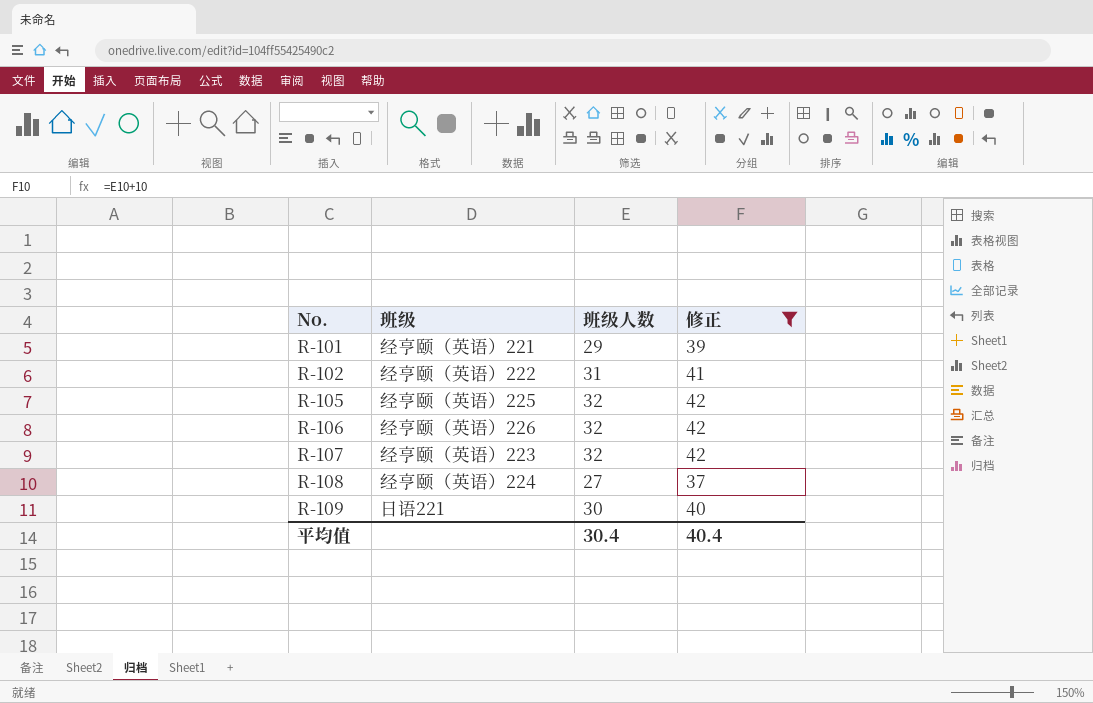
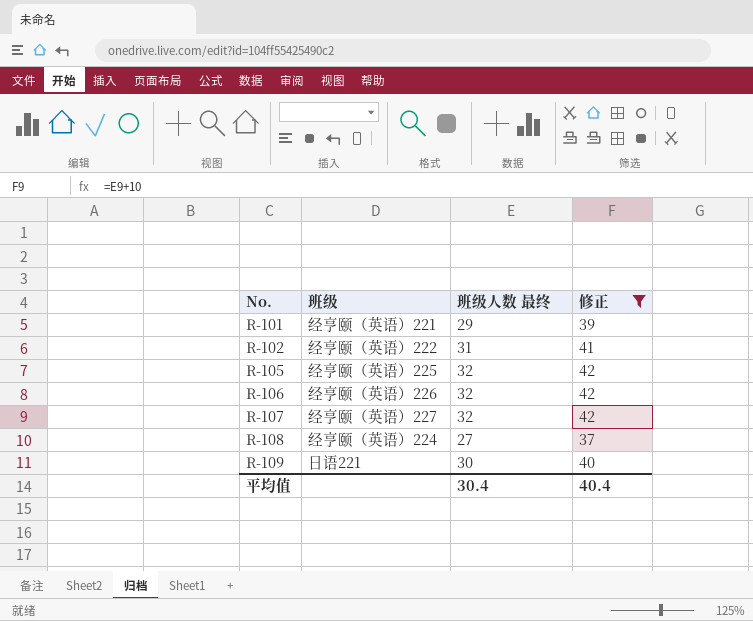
column name: 班级人数 -> 班级人数 最终
R-107 | 班级: 经亨颐（英语）223 -> 经亨颐（英语）227

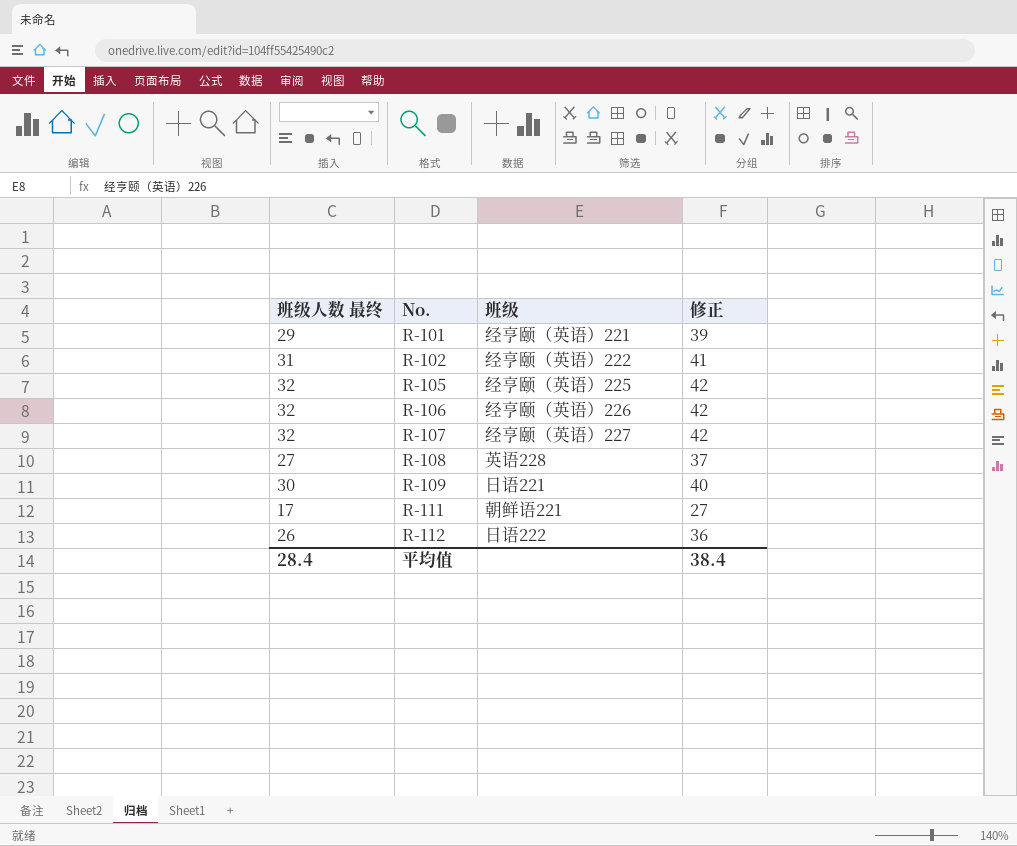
filter: 修正 >= 37 -> none
column 班级人数 最终 | position: 3 -> 1
R-108 | 班级: 经亨颐（英语）224 -> 英语228
平均值 | 班级人数 最终: 30.4 -> 28.4
平均值 | 修正: 40.4 -> 38.4

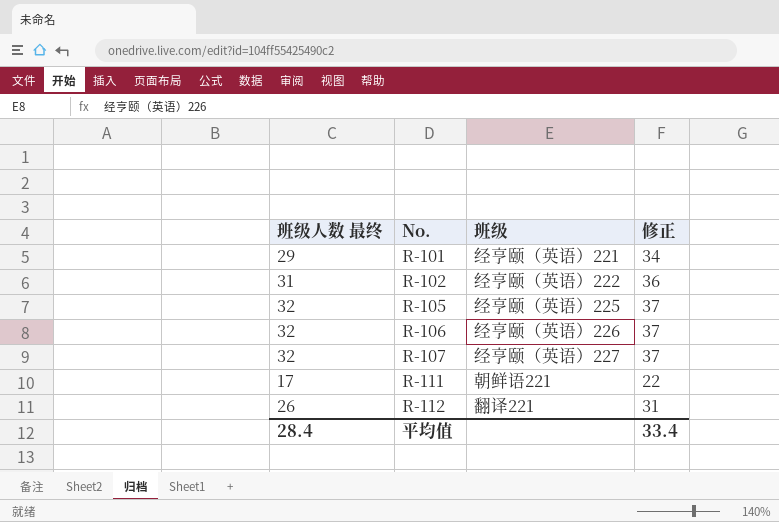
column 修正 | formula: [班级人数 最终] + 10 -> [班级人数 最终] + 5
row R-108: 27 | 英语228 | 37 -> none
row R-109: 30 | 日语221 | 40 -> none
R-112 | 班级: 日语222 -> 翻译221
平均值 | 修正: 38.4 -> 33.4

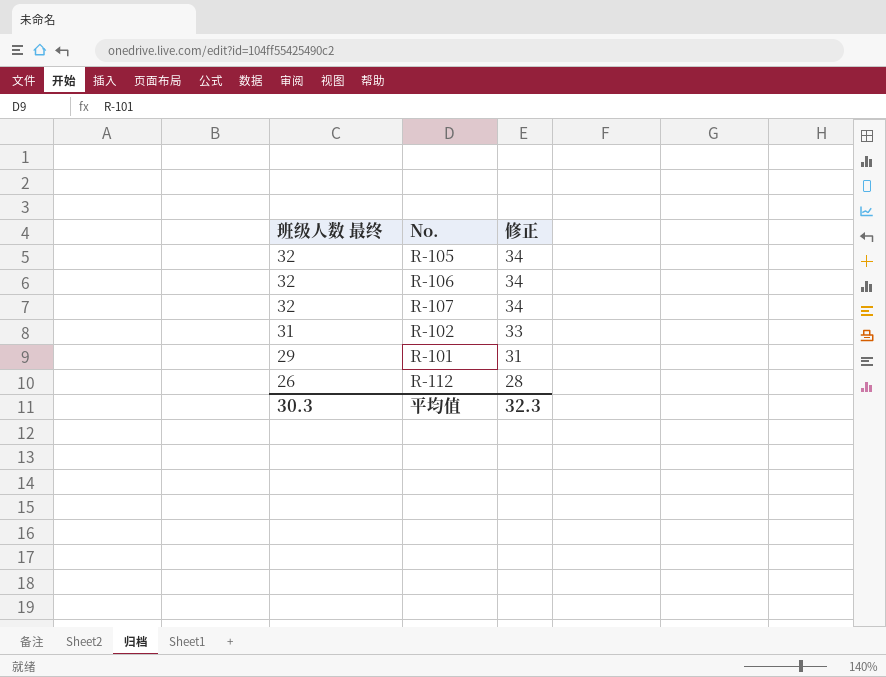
row order: No. ascending -> 班级人数 最终 descending
column 班级 | position: 3 -> none
column 修正 | formula: [班级人数 最终] + 5 -> [班级人数 最终] + 2
row R-111: 17 | 朝鲜语221 | 22 -> none
平均值 | 班级人数 最终: 28.4 -> 30.3
平均值 | 修正: 33.4 -> 32.3

